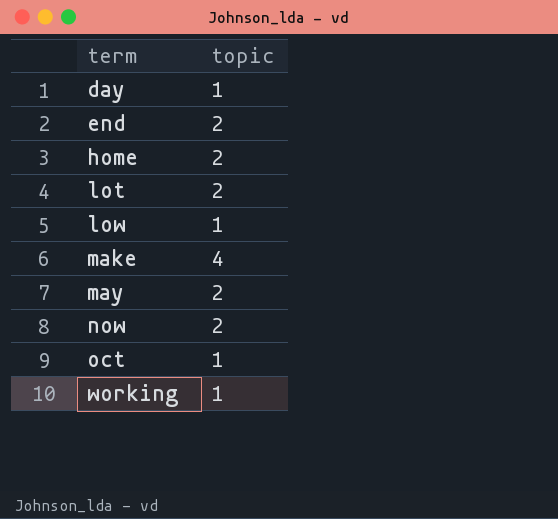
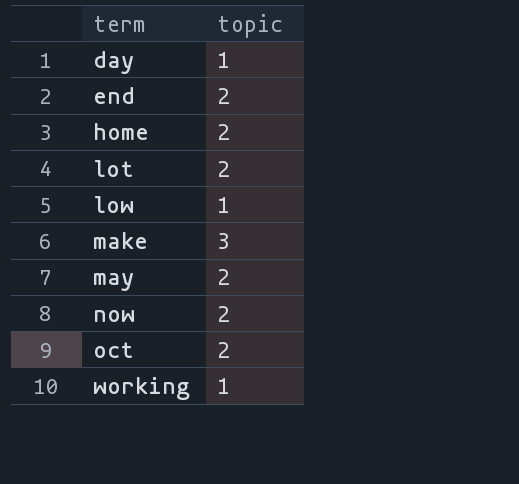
make | topic: 4 -> 3
oct | topic: 1 -> 2

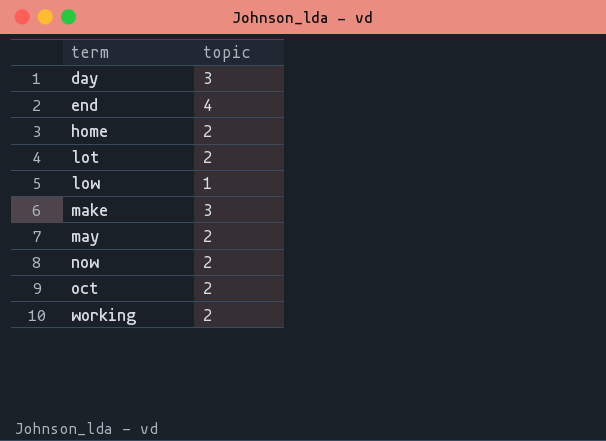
day | topic: 1 -> 3
end | topic: 2 -> 4
working | topic: 1 -> 2

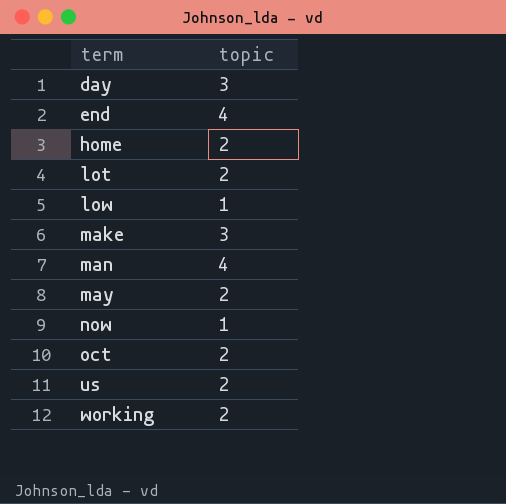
row man: none -> 4
now | topic: 2 -> 1
row us: none -> 2

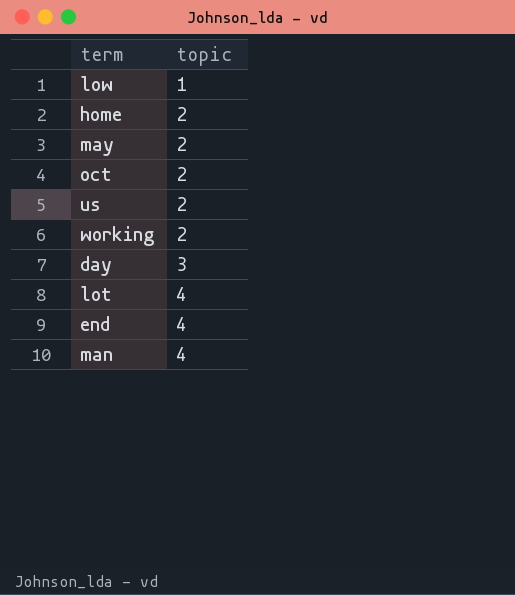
row order: term ascending -> topic ascending
row make: 3 -> none
row now: 1 -> none
lot | topic: 2 -> 4

